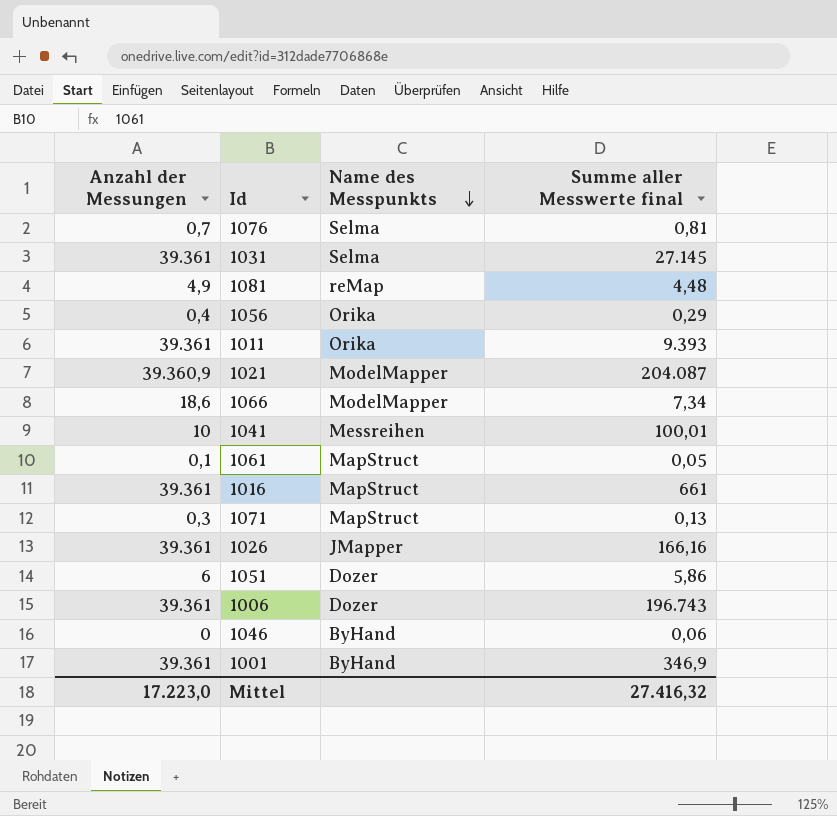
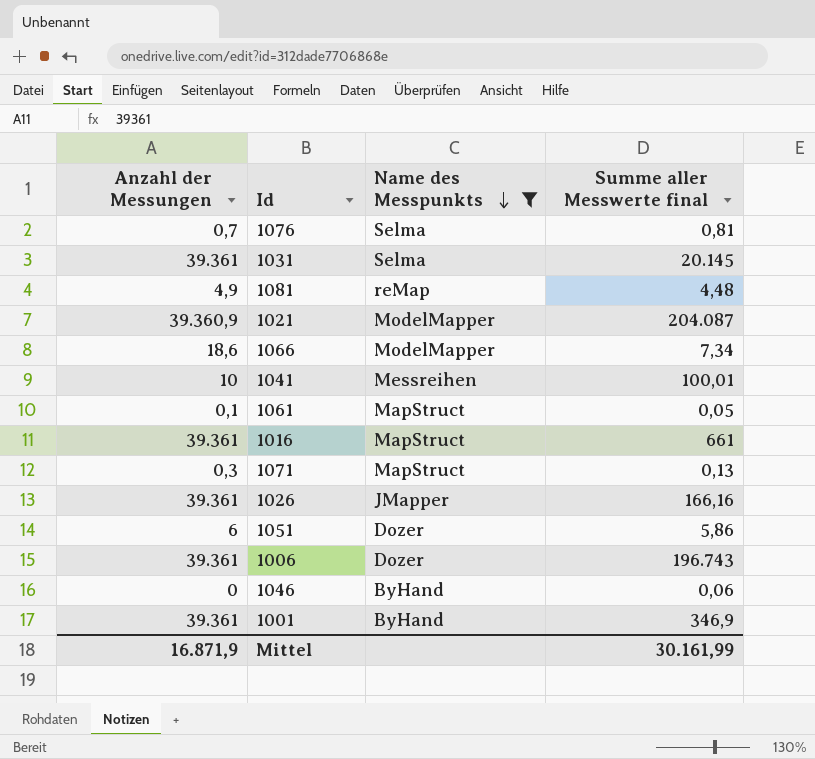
filter: none -> Name des Messpunkts != Orika
1031 | Summe aller Messwerte final: 27.145 -> 20.145
Mittel | Anzahl der Messungen: 17.223,0 -> 16.871,9
Mittel | Summe aller Messwerte final: 27.416,32 -> 30.161,99

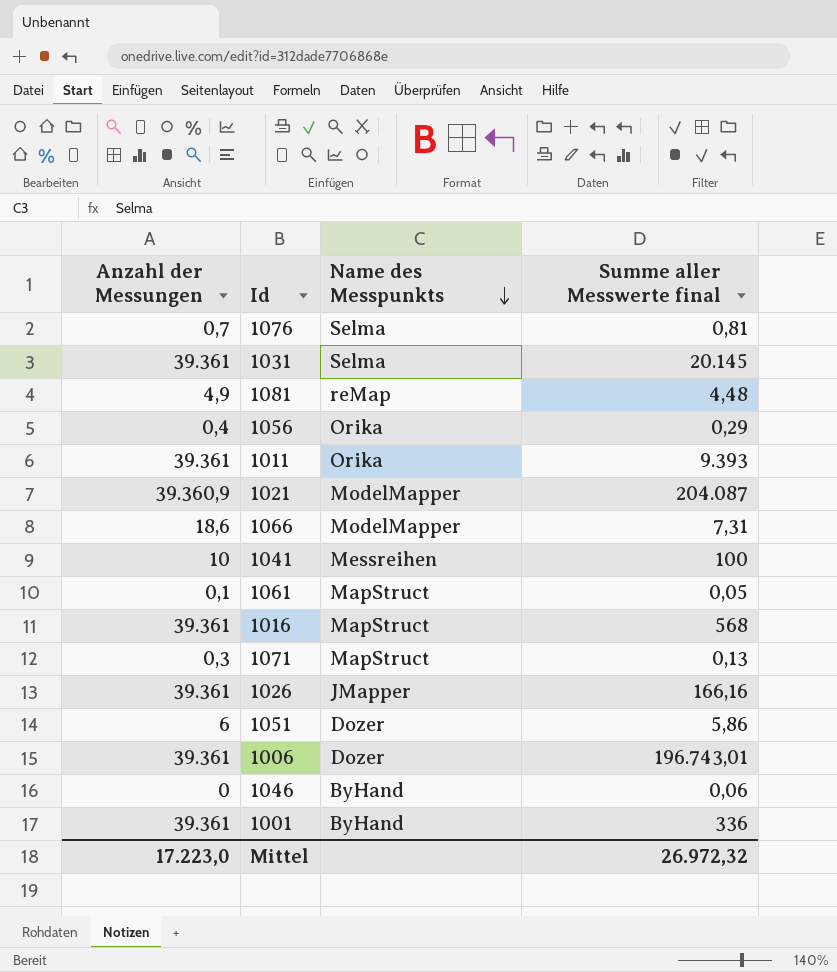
filter: Name des Messpunkts != Orika -> none
1066 | Summe aller Messwerte final: 7,34 -> 7,31
1041 | Summe aller Messwerte final: 100,01 -> 100
1016 | Summe aller Messwerte final: 661 -> 568
1006 | Summe aller Messwerte final: 196.743 -> 196.743,01
1001 | Summe aller Messwerte final: 346,9 -> 336
Mittel | Anzahl der Messungen: 16.871,9 -> 17.223,0
Mittel | Summe aller Messwerte final: 30.161,99 -> 26.972,32

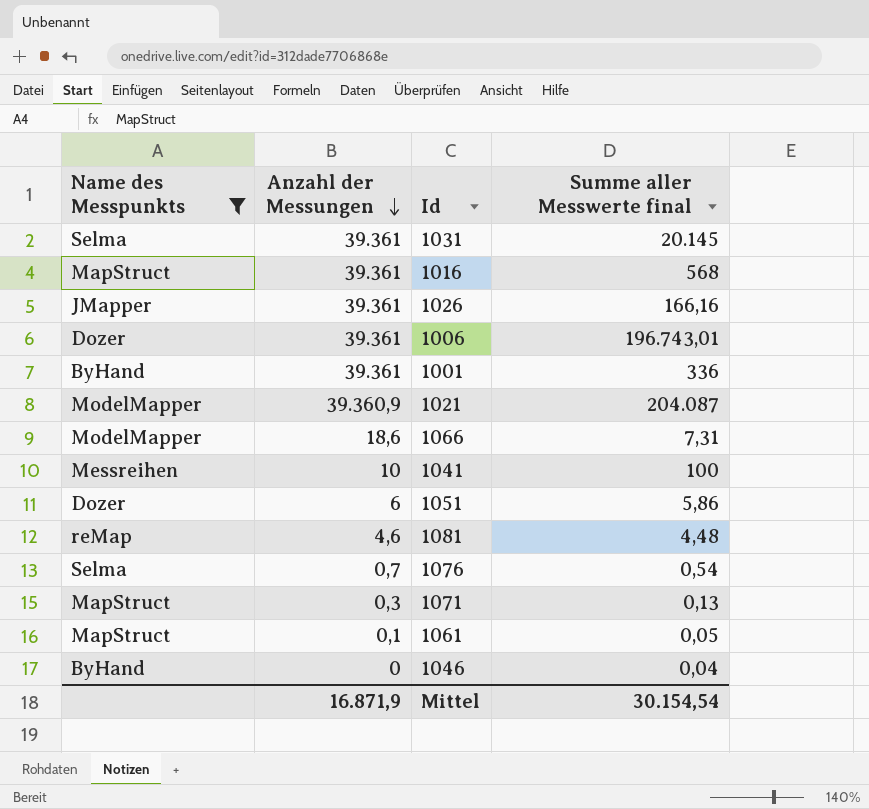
filter: none -> Name des Messpunkts != Orika
row order: Name des Messpunkts descending -> Anzahl der Messungen descending
column Name des Messpunkts | position: 3 -> 1
1081 | Anzahl der Messungen: 4,9 -> 4,6
1076 | Summe aller Messwerte final: 0,81 -> 0,54
1046 | Summe aller Messwerte final: 0,06 -> 0,04
Mittel | Anzahl der Messungen: 17.223,0 -> 16.871,9
Mittel | Summe aller Messwerte final: 26.972,32 -> 30.154,54

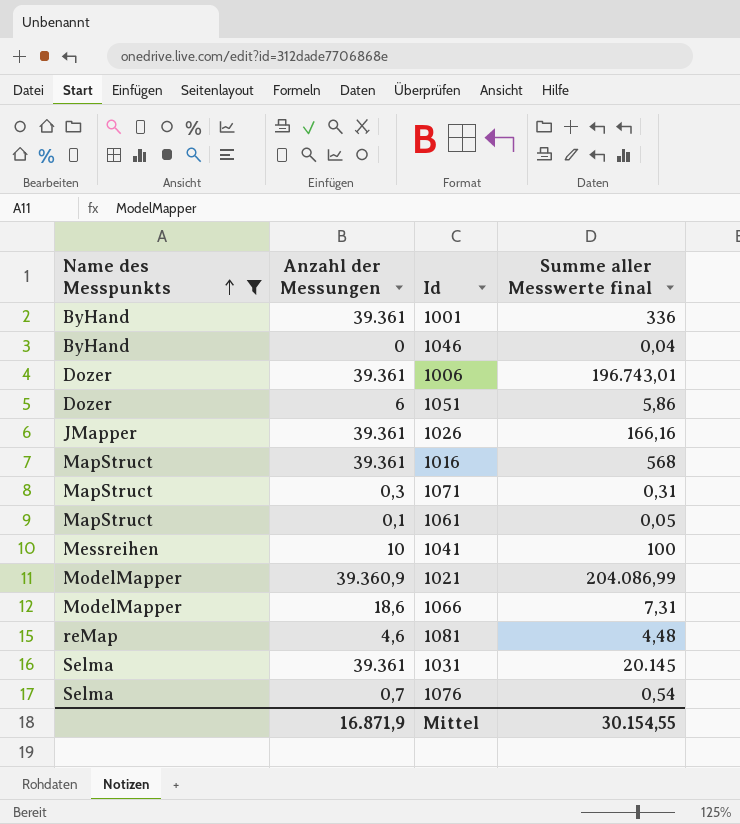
row order: Anzahl der Messungen descending -> Name des Messpunkts ascending
1071 | Summe aller Messwerte final: 0,13 -> 0,31
1021 | Summe aller Messwerte final: 204.087 -> 204.086,99
Mittel | Summe aller Messwerte final: 30.154,54 -> 30.154,55

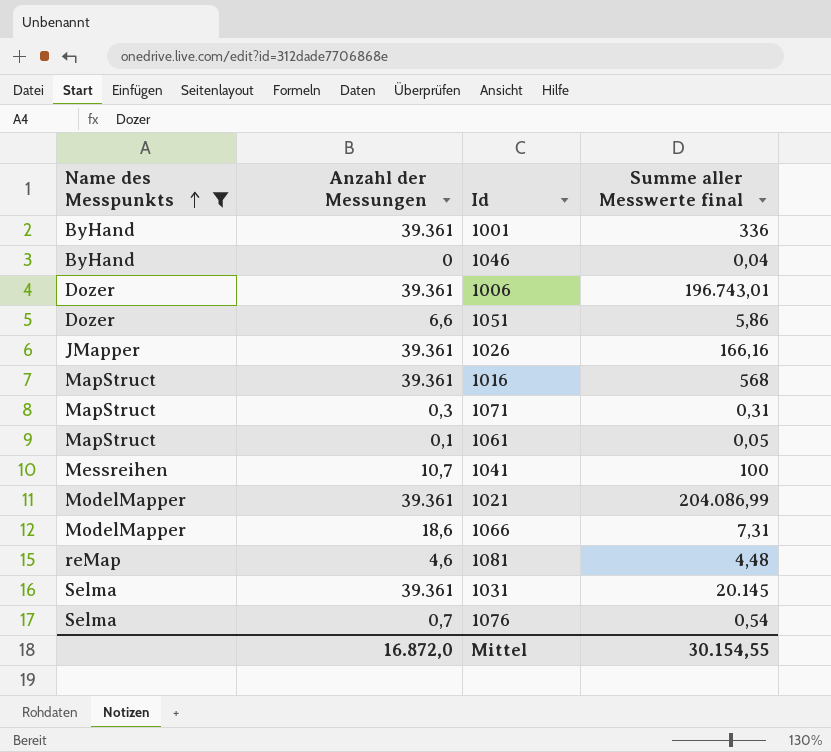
1051 | Anzahl der Messungen: 6 -> 6,6
1041 | Anzahl der Messungen: 10 -> 10,7
1021 | Anzahl der Messungen: 39.360,9 -> 39.361
Mittel | Anzahl der Messungen: 16.871,9 -> 16.872,0

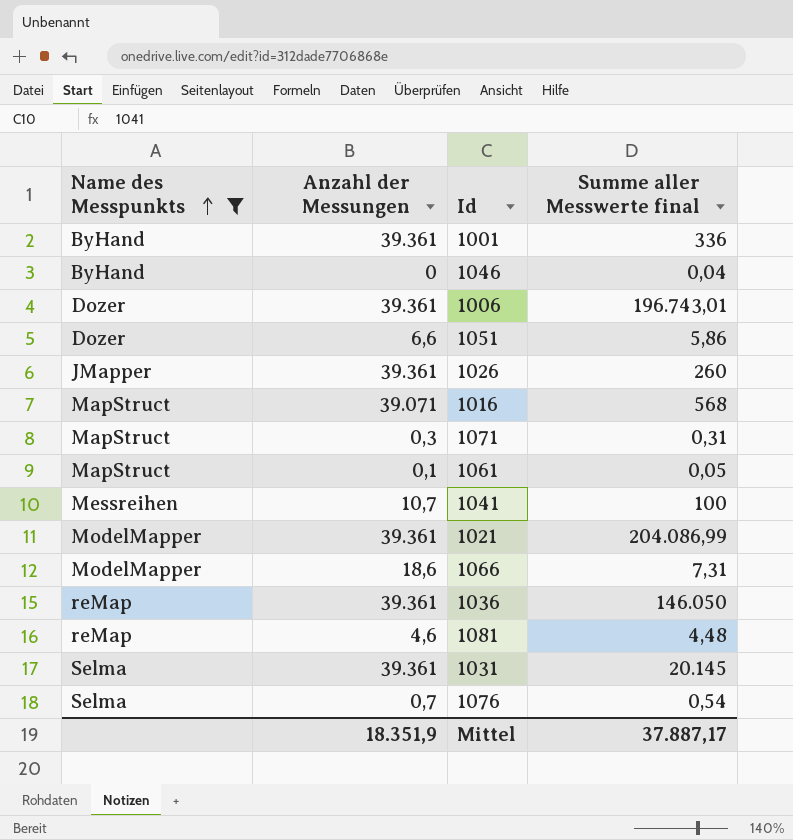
1026 | Summe aller Messwerte final: 166,16 -> 260
1016 | Anzahl der Messungen: 39.361 -> 39.071
row 1036: none -> reMap | 39.361 | 146.050
Mittel | Anzahl der Messungen: 16.872,0 -> 18.351,9
Mittel | Summe aller Messwerte final: 30.154,55 -> 37.887,17

